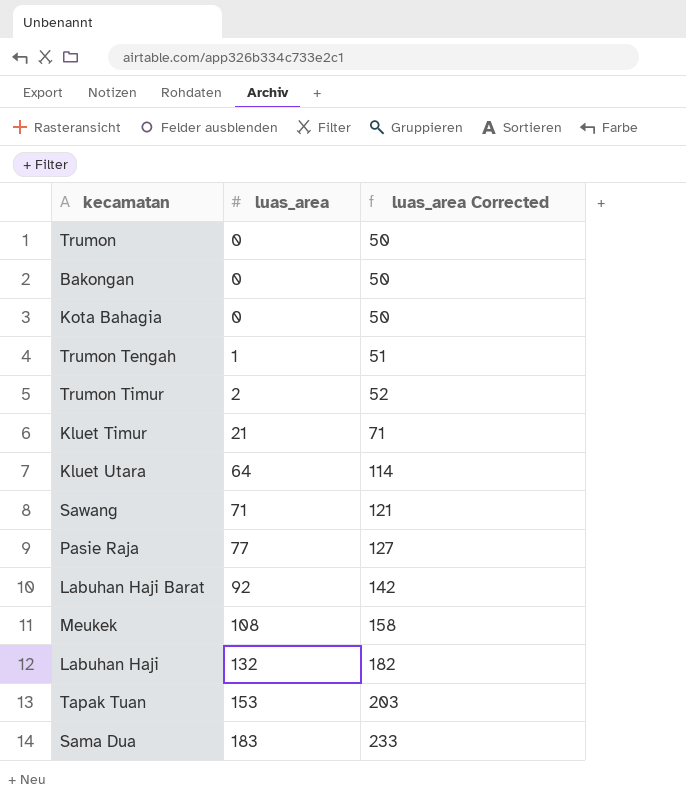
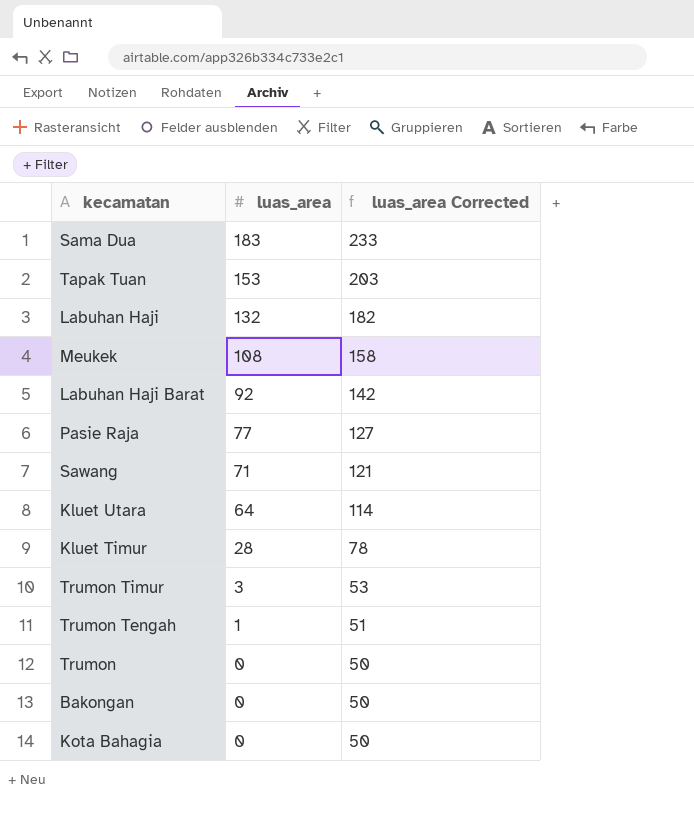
row order: luas_area ascending -> luas_area descending
Kluet Timur | luas_area: 21 -> 28
Kluet Timur | luas_area Corrected: 71 -> 78
Trumon Timur | luas_area: 2 -> 3
Trumon Timur | luas_area Corrected: 52 -> 53

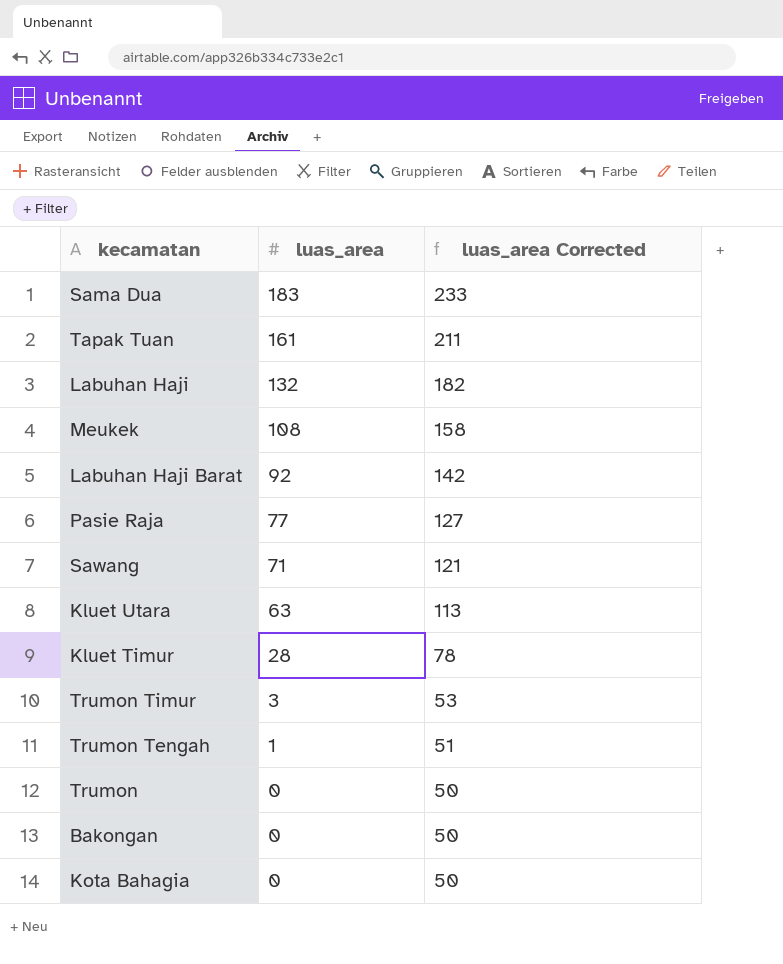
Tapak Tuan | luas_area: 153 -> 161
Tapak Tuan | luas_area Corrected: 203 -> 211
Kluet Utara | luas_area: 64 -> 63
Kluet Utara | luas_area Corrected: 114 -> 113

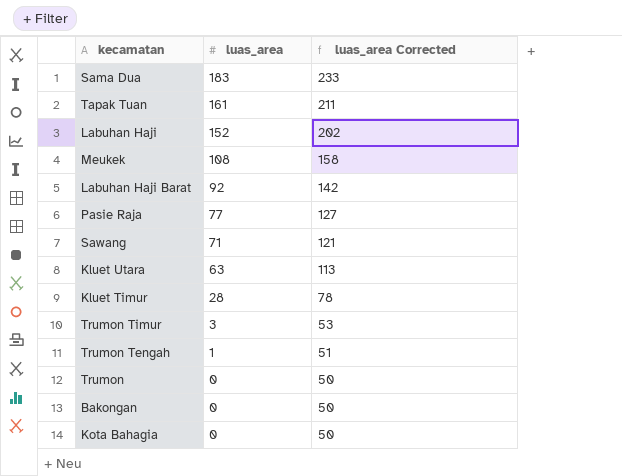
Labuhan Haji | luas_area: 132 -> 152
Labuhan Haji | luas_area Corrected: 182 -> 202

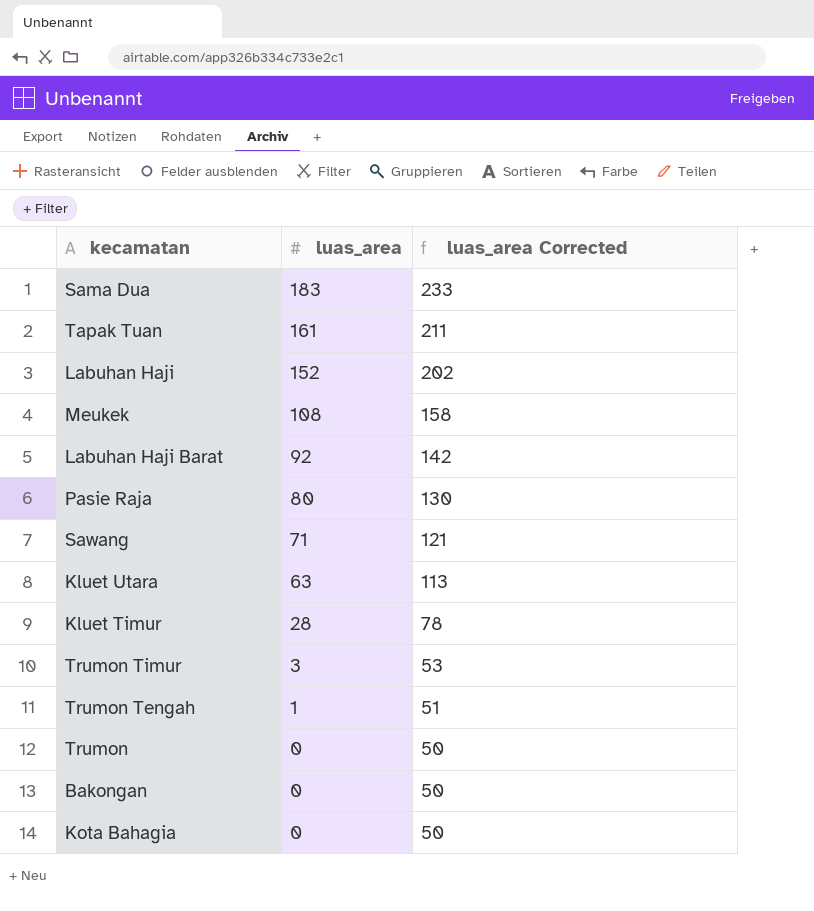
Pasie Raja | luas_area: 77 -> 80
Pasie Raja | luas_area Corrected: 127 -> 130

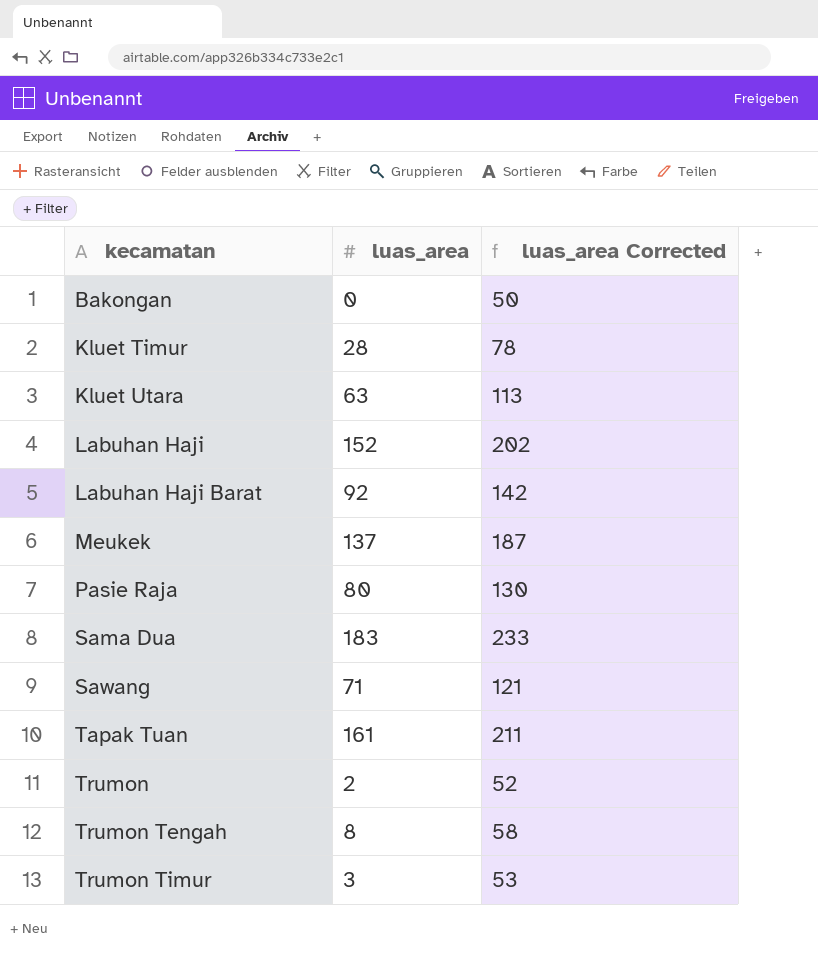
row order: luas_area descending -> kecamatan ascending
row Kota Bahagia: 0 | 50 -> none
Meukek | luas_area: 108 -> 137
Meukek | luas_area Corrected: 158 -> 187
Trumon | luas_area: 0 -> 2
Trumon | luas_area Corrected: 50 -> 52
Trumon Tengah | luas_area: 1 -> 8
Trumon Tengah | luas_area Corrected: 51 -> 58

